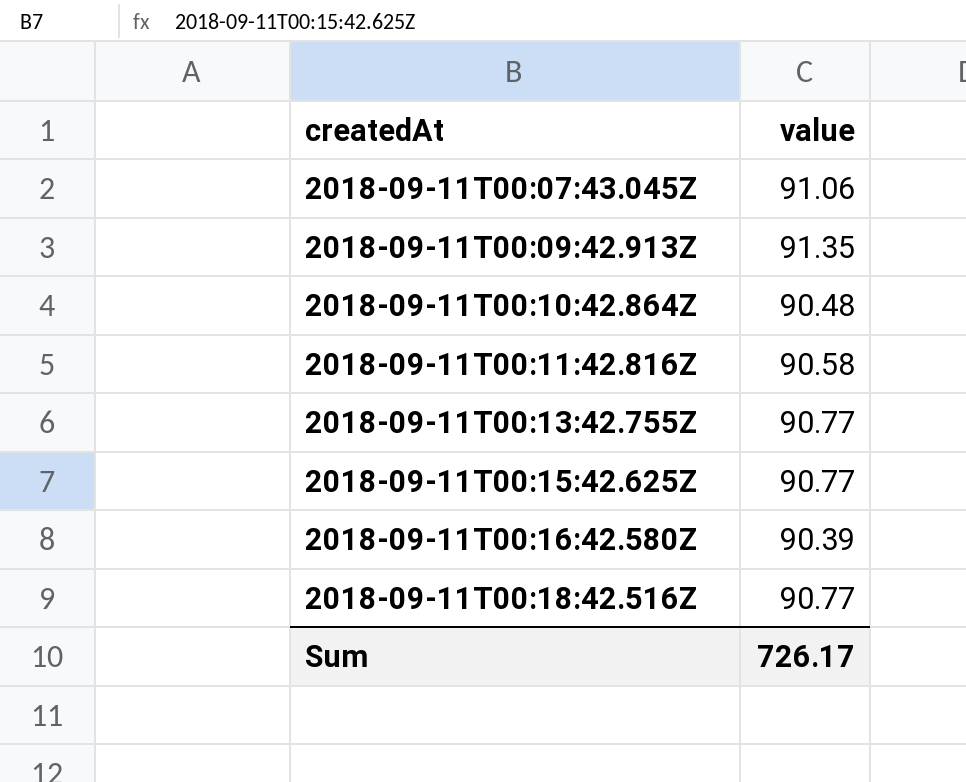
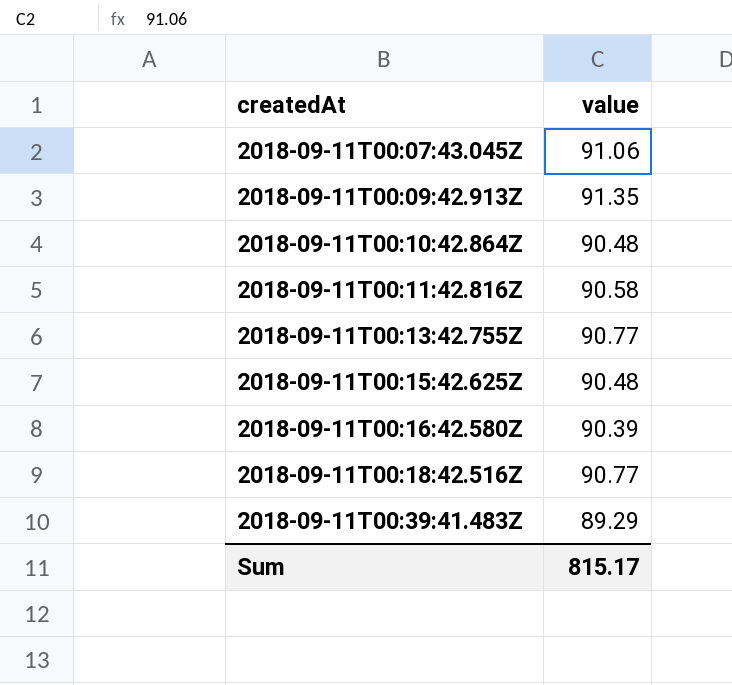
2018-09-11T00:15:42.625Z | value: 90.77 -> 90.48
row 2018-09-11T00:39:41.483Z: none -> 89.29
Sum | value: 726.17 -> 815.17

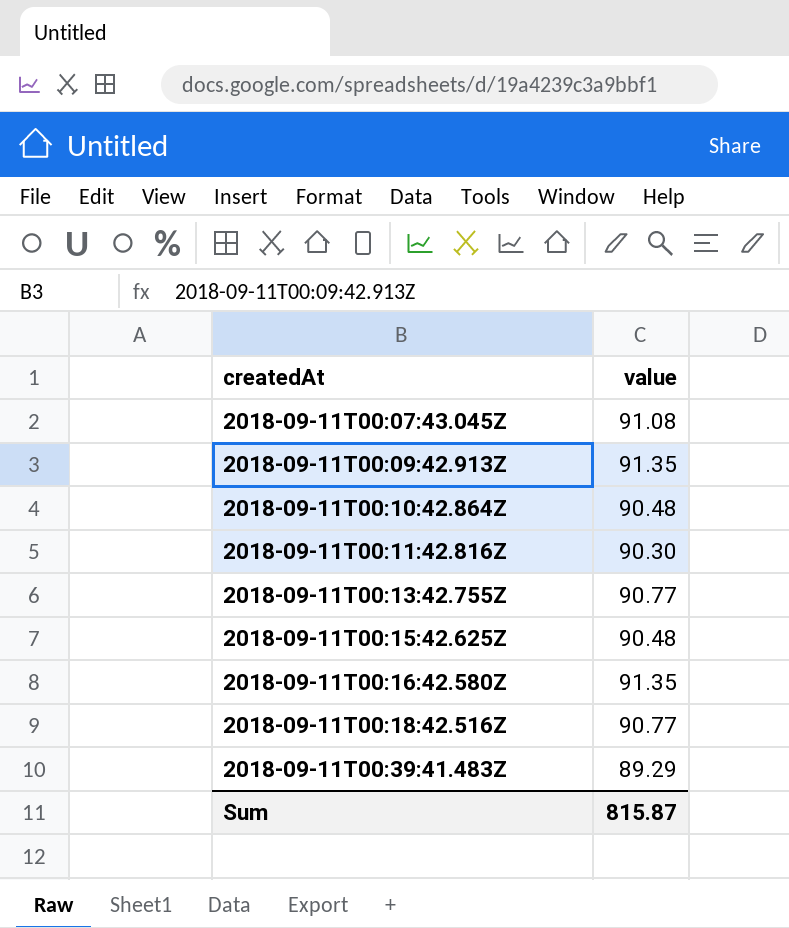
2018-09-11T00:07:43.045Z | value: 91.06 -> 91.08
2018-09-11T00:11:42.816Z | value: 90.58 -> 90.30
2018-09-11T00:16:42.580Z | value: 90.39 -> 91.35
Sum | value: 815.17 -> 815.87

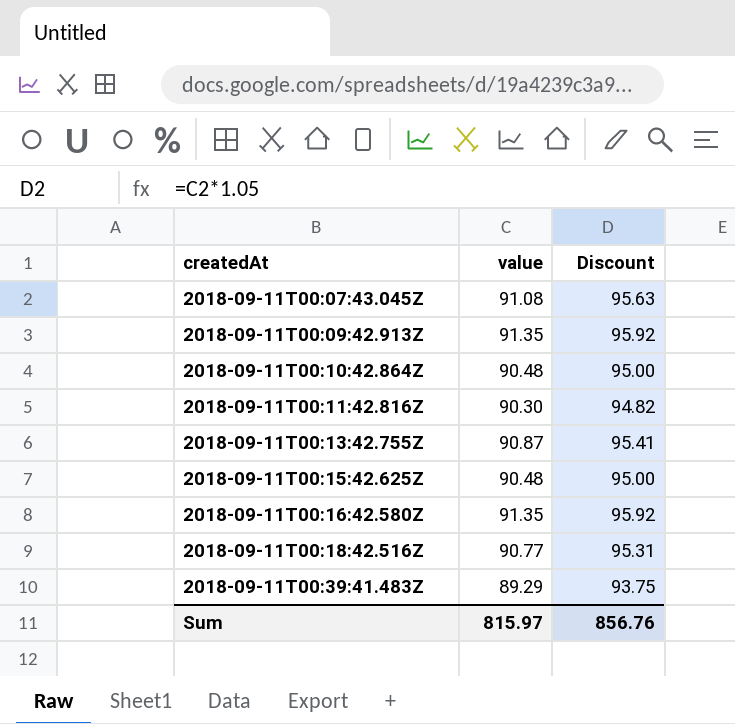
column Discount | formula: none -> [value] * 1.05
2018-09-11T00:13:42.755Z | value: 90.77 -> 90.87
Sum | value: 815.87 -> 815.97

